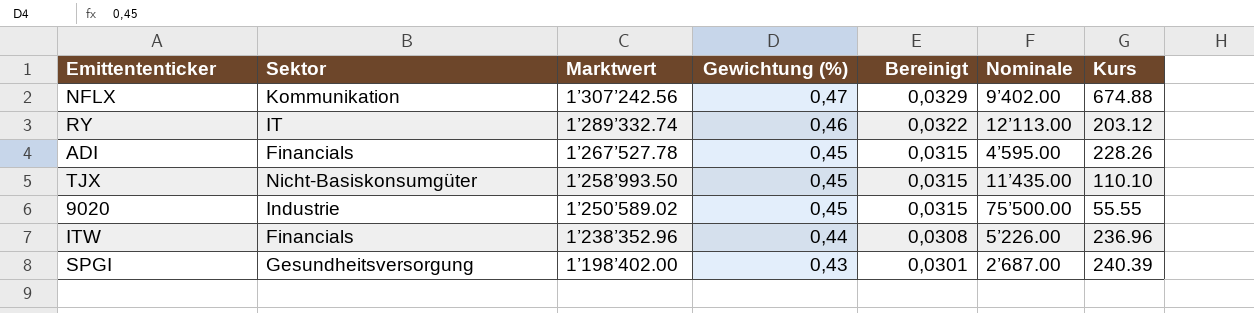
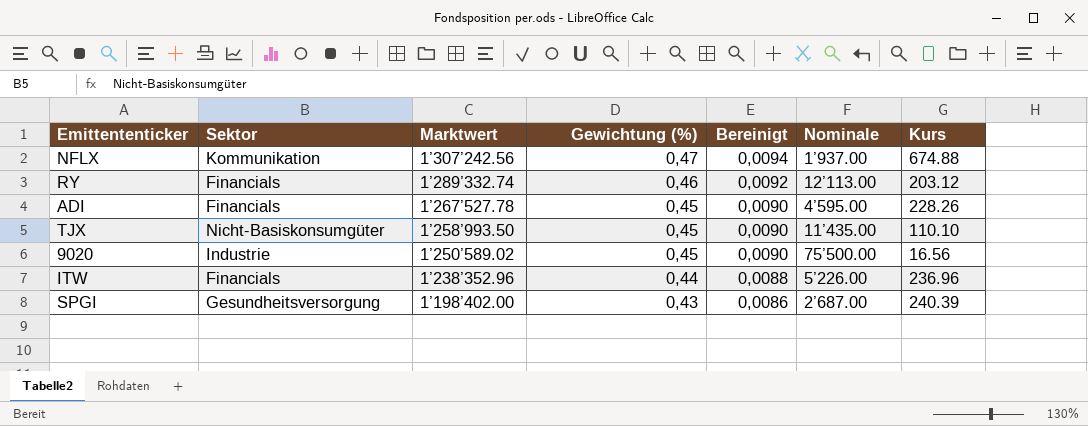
column Bereinigt | formula: [Gewichtung (%)] * 0,07 -> [Gewichtung (%)] * 0,02
NFLX | Nominale: 9’402.00 -> 1’937.00
RY | Sektor: IT -> Financials
9020 | Kurs: 55.55 -> 16.56

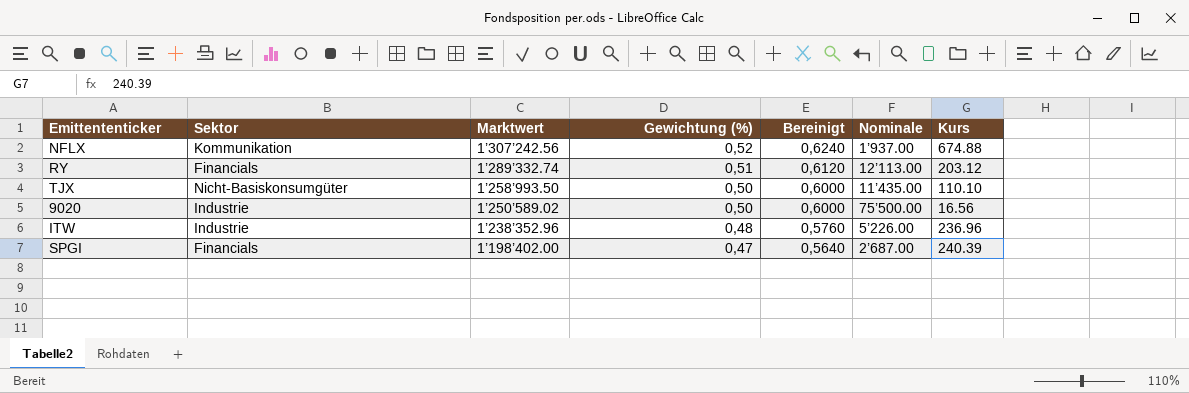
column Bereinigt | formula: [Gewichtung (%)] * 0,02 -> [Gewichtung (%)] * 1,2
row ADI: Financials | 1’267’527.78 | 0,45 | 0,0090 | 4’595.00 | 228.26 -> none
NFLX | Gewichtung (%): 0,47 -> 0,52
RY | Gewichtung (%): 0,46 -> 0,51
TJX | Gewichtung (%): 0,45 -> 0,50
9020 | Gewichtung (%): 0,45 -> 0,50
ITW | Sektor: Financials -> Industrie
ITW | Gewichtung (%): 0,44 -> 0,48
SPGI | Sektor: Gesundheitsversorgung -> Financials
SPGI | Gewichtung (%): 0,43 -> 0,47

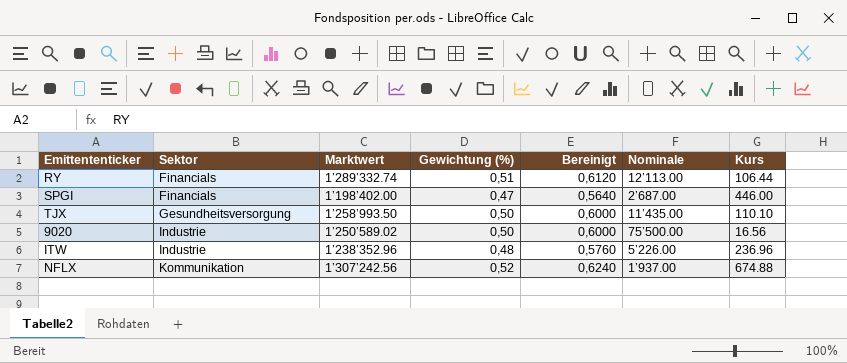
row order: Marktwert descending -> Sektor ascending
RY | Kurs: 203.12 -> 106.44
SPGI | Kurs: 240.39 -> 446.00
TJX | Sektor: Nicht-Basiskonsumgüter -> Gesundheitsversorgung

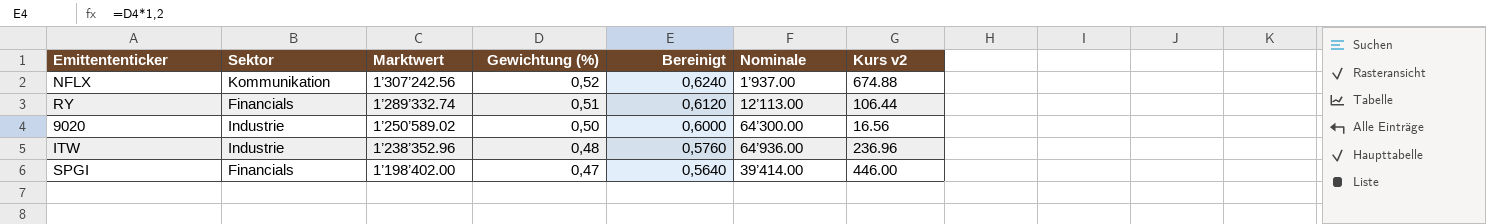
row order: Sektor ascending -> Marktwert descending
column name: Kurs -> Kurs v2
row TJX: Gesundheitsversorgung | 1’258’993.50 | 0,50 | 0,6000 | 11’435.00 | 110.10 -> none
9020 | Nominale: 75’500.00 -> 64’300.00
ITW | Nominale: 5’226.00 -> 64’936.00
SPGI | Nominale: 2’687.00 -> 39’414.00

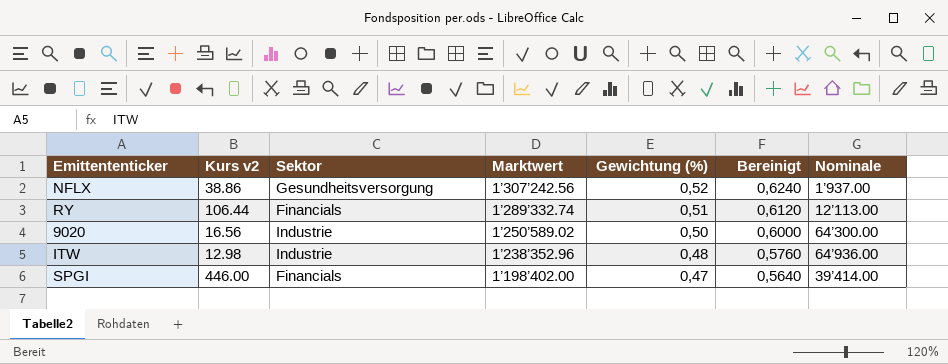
column Kurs v2 | position: 7 -> 2
NFLX | Kurs v2: 674.88 -> 38.86
NFLX | Sektor: Kommunikation -> Gesundheitsversorgung
ITW | Kurs v2: 236.96 -> 12.98

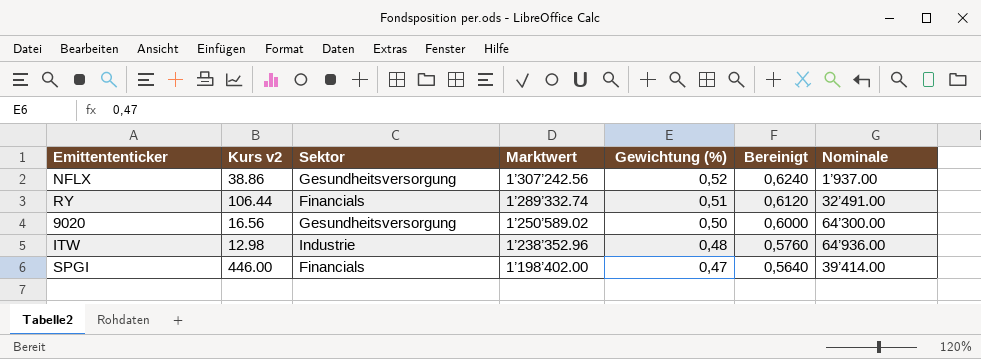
RY | Nominale: 12’113.00 -> 32’491.00
9020 | Sektor: Industrie -> Gesundheitsversorgung

